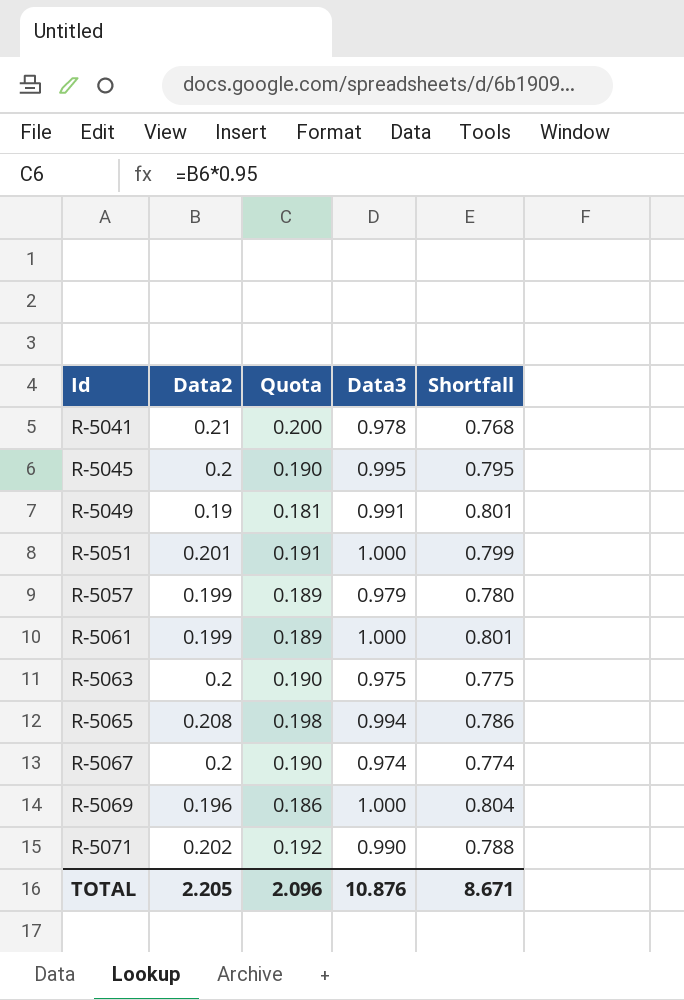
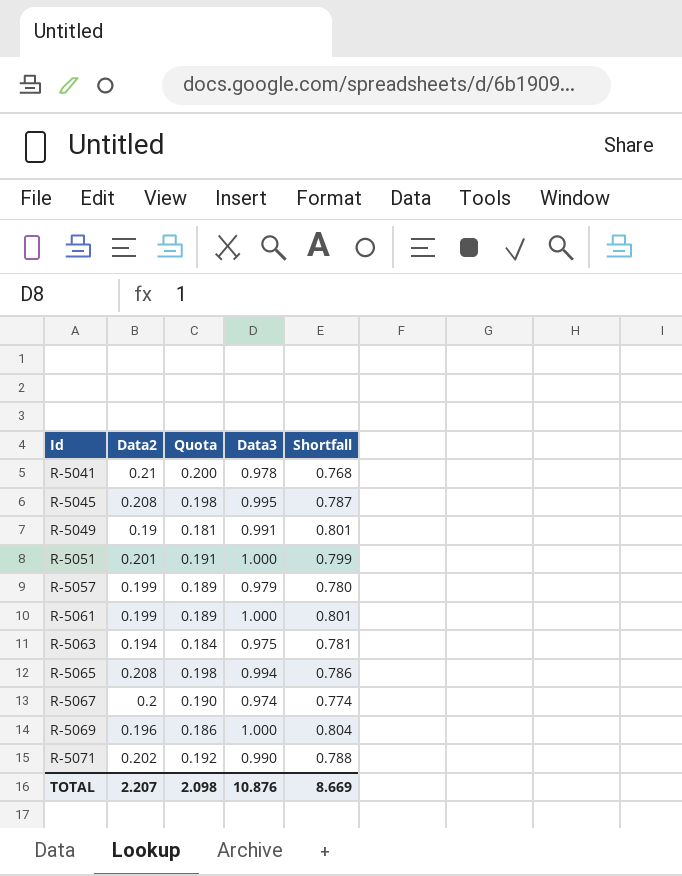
R-5045 | Data2: 0.2 -> 0.208
R-5045 | Quota: 0.190 -> 0.198
R-5045 | Shortfall: 0.795 -> 0.787
R-5063 | Data2: 0.2 -> 0.194
R-5063 | Quota: 0.190 -> 0.184
R-5063 | Shortfall: 0.775 -> 0.781
TOTAL | Data2: 2.205 -> 2.207
TOTAL | Quota: 2.096 -> 2.098
TOTAL | Shortfall: 8.671 -> 8.669

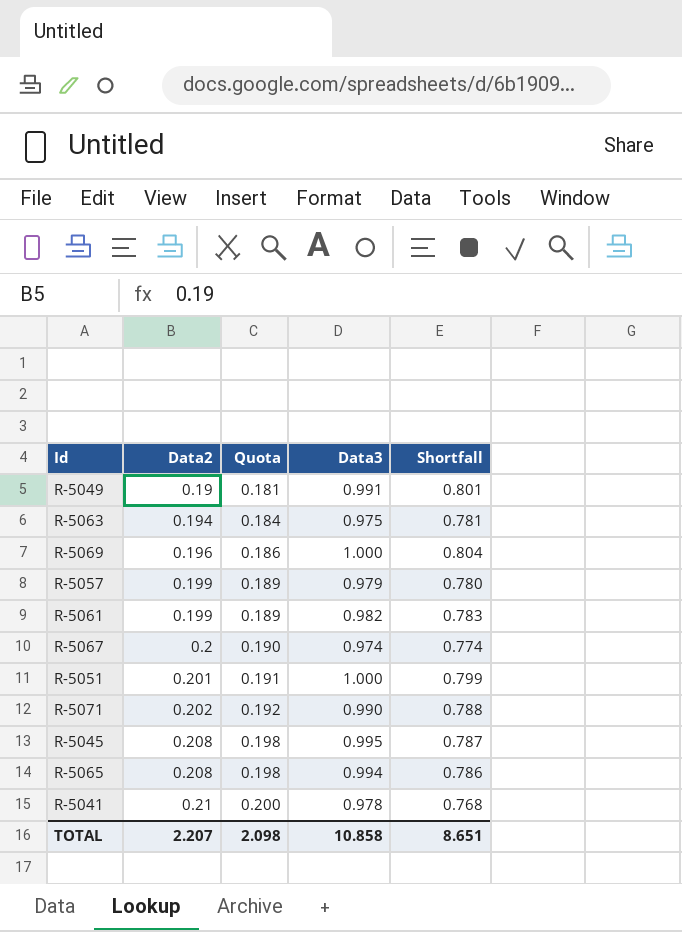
row order: Id ascending -> Data2 ascending
R-5061 | Data3: 1.000 -> 0.982
R-5061 | Shortfall: 0.801 -> 0.783
TOTAL | Data3: 10.876 -> 10.858
TOTAL | Shortfall: 8.669 -> 8.651

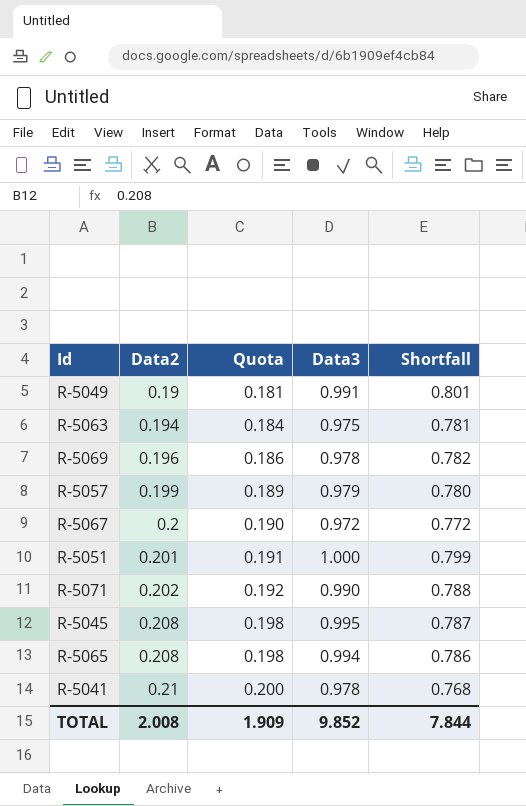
row R-5061: 0.199 | 0.189 | 0.982 | 0.783 -> none
R-5069 | Data3: 1.000 -> 0.978
R-5069 | Shortfall: 0.804 -> 0.782
R-5067 | Data3: 0.974 -> 0.972
R-5067 | Shortfall: 0.774 -> 0.772
TOTAL | Data2: 2.207 -> 2.008
TOTAL | Quota: 2.098 -> 1.909
TOTAL | Data3: 10.858 -> 9.852
TOTAL | Shortfall: 8.651 -> 7.844

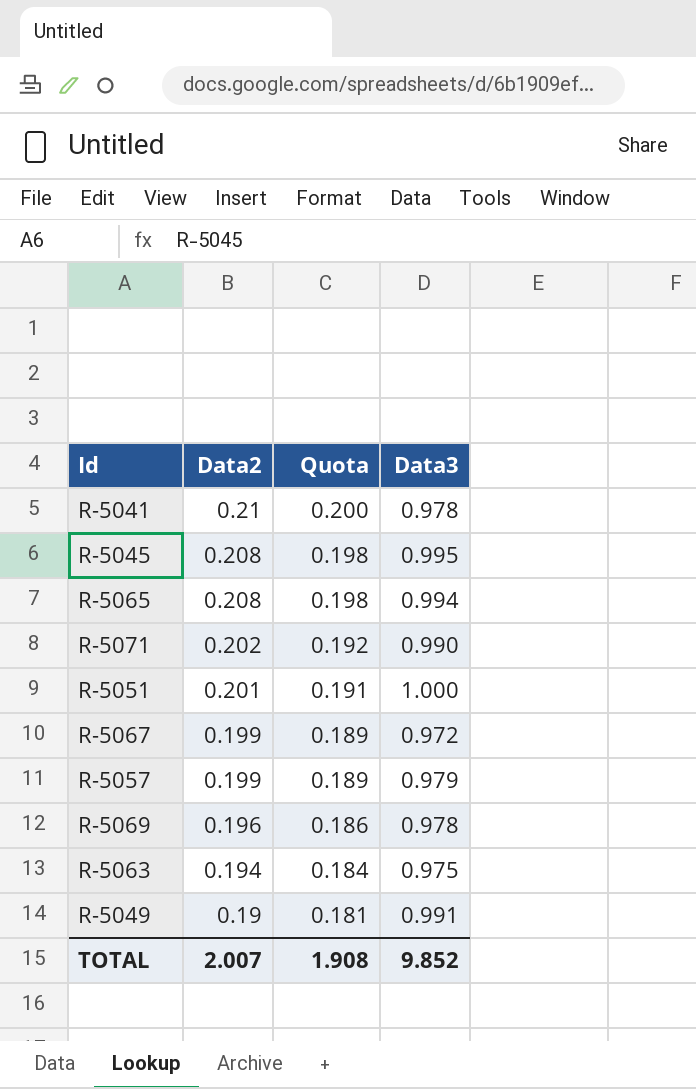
row order: Data2 ascending -> Data2 descending
column Shortfall | formula: [Data3] - [Data2] -> none
R-5067 | Data2: 0.2 -> 0.199
R-5067 | Quota: 0.190 -> 0.189
TOTAL | Data2: 2.008 -> 2.007
TOTAL | Quota: 1.909 -> 1.908

